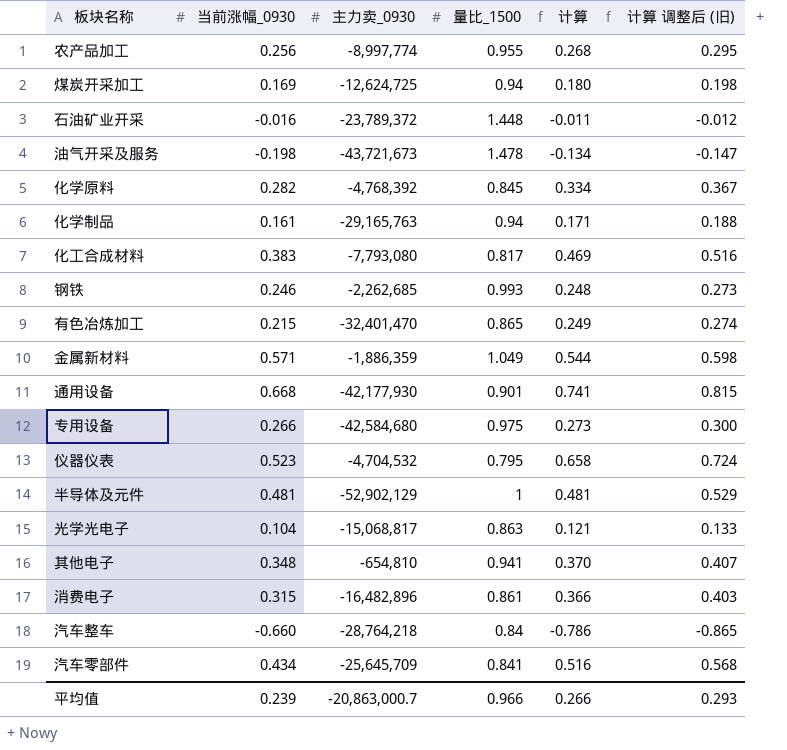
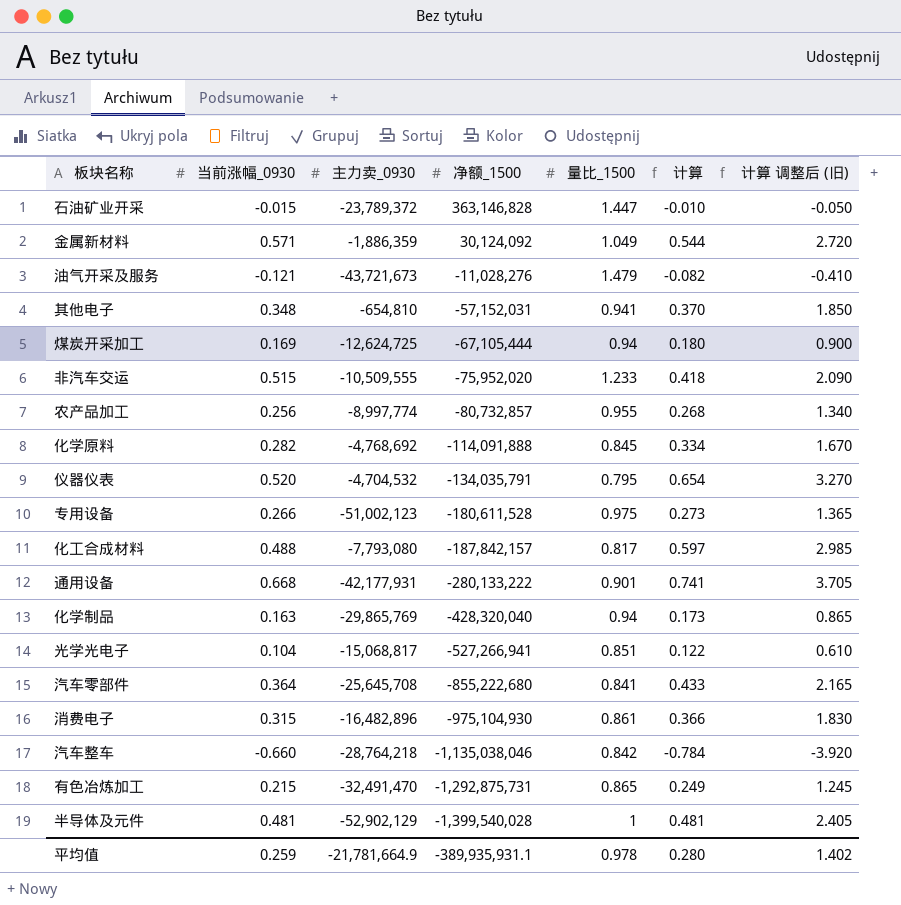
row order: none -> 净额_1500 descending
column 净额_1500 | position: none -> 4
column 计算 调整后 (旧) | formula: [计算] * 1.1 -> [计算] * 5
row 钢铁: 0.246 | -2,262,685 | 0.993 | 0.248 | 0.273 -> none
石油矿业开采 | 当前涨幅_0930: -0.016 -> -0.015
石油矿业开采 | 量比_1500: 1.448 -> 1.447
石油矿业开采 | 计算: -0.011 -> -0.010
油气开采及服务 | 当前涨幅_0930: -0.198 -> -0.121
油气开采及服务 | 量比_1500: 1.478 -> 1.479
油气开采及服务 | 计算: -0.134 -> -0.082
row 非汽车交运: none -> 0.515 | -10,509,555 | -75,952,020 | 1.233 | 0.418 | 2.090
化学原料 | 主力卖_0930: -4,768,392 -> -4,768,692
仪器仪表 | 当前涨幅_0930: 0.523 -> 0.520
仪器仪表 | 计算: 0.658 -> 0.654
专用设备 | 主力卖_0930: -42,584,680 -> -51,002,123
化工合成材料 | 当前涨幅_0930: 0.383 -> 0.488
化工合成材料 | 计算: 0.469 -> 0.597
通用设备 | 主力卖_0930: -42,177,930 -> -42,177,931
化学制品 | 当前涨幅_0930: 0.161 -> 0.163
化学制品 | 主力卖_0930: -29,165,763 -> -29,865,769
化学制品 | 计算: 0.171 -> 0.173
光学光电子 | 量比_1500: 0.863 -> 0.851
光学光电子 | 计算: 0.121 -> 0.122
汽车零部件 | 当前涨幅_0930: 0.434 -> 0.364
汽车零部件 | 主力卖_0930: -25,645,709 -> -25,645,708
汽车零部件 | 计算: 0.516 -> 0.433
汽车整车 | 量比_1500: 0.84 -> 0.842
汽车整车 | 计算: -0.786 -> -0.784
有色冶炼加工 | 主力卖_0930: -32,401,470 -> -32,491,470
平均值 | 当前涨幅_0930: 0.239 -> 0.259
平均值 | 主力卖_0930: -20,863,000.7 -> -21,781,664.9
平均值 | 量比_1500: 0.966 -> 0.978
平均值 | 计算: 0.266 -> 0.280
平均值 | 计算 调整后 (旧): 0.293 -> 1.402

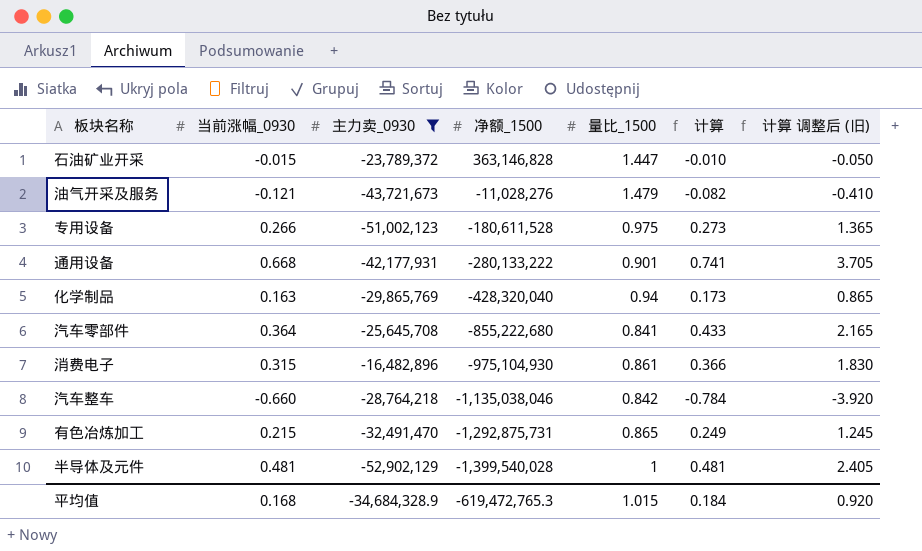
filter: none -> 主力卖_0930 <= -16,482,896
平均值 | 当前涨幅_0930: 0.259 -> 0.168
平均值 | 主力卖_0930: -21,781,664.9 -> -34,684,328.9
平均值 | 净额_1500: -389,935,931.1 -> -619,472,765.3
平均值 | 量比_1500: 0.978 -> 1.015
平均值 | 计算: 0.280 -> 0.184
平均值 | 计算 调整后 (旧): 1.402 -> 0.920

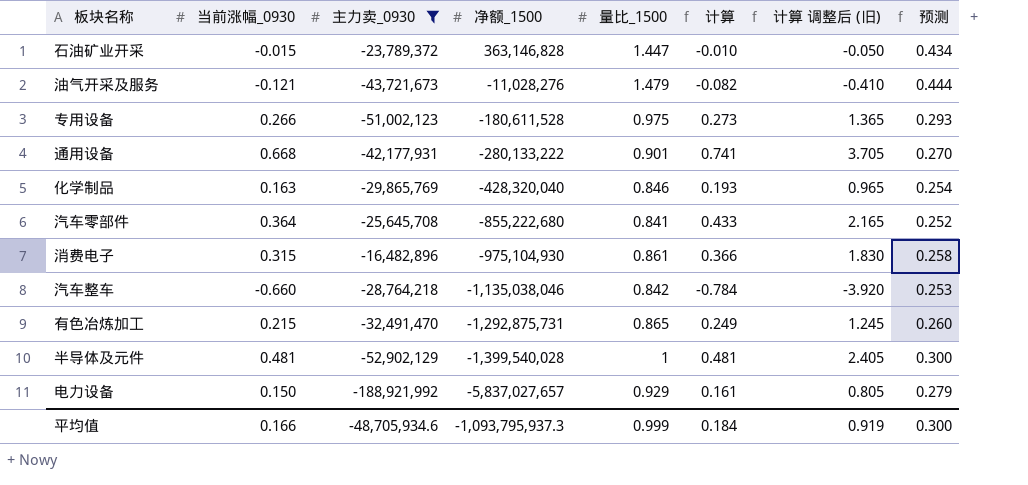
column 预测 | formula: none -> [量比_1500] * 0.3
化学制品 | 量比_1500: 0.94 -> 0.846
化学制品 | 计算: 0.173 -> 0.193
化学制品 | 计算 调整后 (旧): 0.865 -> 0.965
row 电力设备: none -> 0.150 | -188,921,992 | -5,837,027,657 | 0.929 | 0.161 | 0.805 | 0.279
平均值 | 当前涨幅_0930: 0.168 -> 0.166
平均值 | 主力卖_0930: -34,684,328.9 -> -48,705,934.6
平均值 | 净额_1500: -619,472,765.3 -> -1,093,795,937.3
平均值 | 量比_1500: 1.015 -> 0.999
平均值 | 计算 调整后 (旧): 0.920 -> 0.919

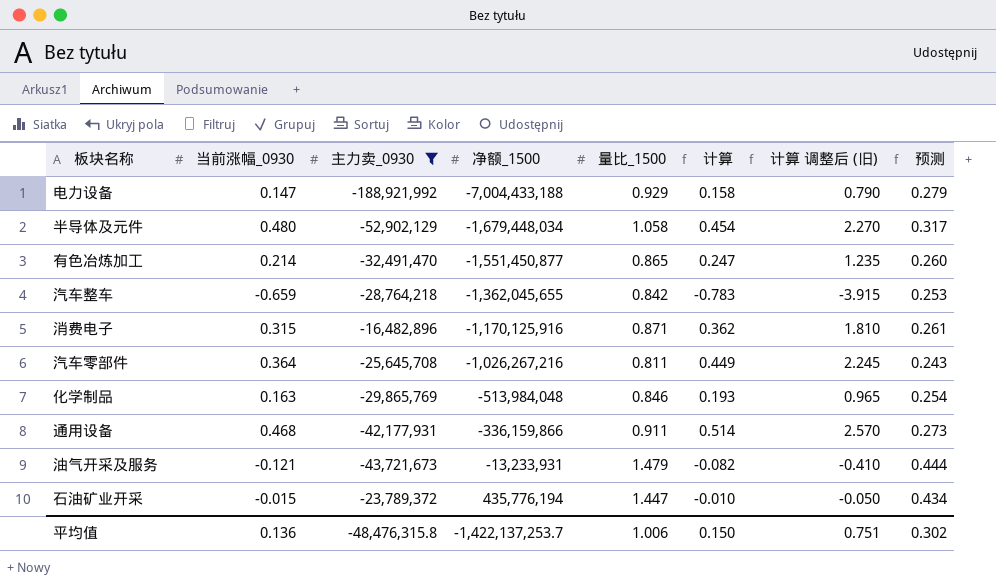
row order: 净额_1500 descending -> 净额_1500 ascending
row 专用设备: 0.266 | -51,002,123 | -180,611,528 | 0.975 | 0.273 | 1.365 | 0.293 -> none
电力设备 | 当前涨幅_0930: 0.150 -> 0.147
电力设备 | 净额_1500: -5,837,027,657 -> -7,004,433,188
电力设备 | 计算: 0.161 -> 0.158
电力设备 | 计算 调整后 (旧): 0.805 -> 0.790
半导体及元件 | 当前涨幅_0930: 0.481 -> 0.480
半导体及元件 | 净额_1500: -1,399,540,028 -> -1,679,448,034
半导体及元件 | 量比_1500: 1 -> 1.058
半导体及元件 | 计算: 0.481 -> 0.454
半导体及元件 | 计算 调整后 (旧): 2.405 -> 2.270
半导体及元件 | 预测: 0.300 -> 0.317
有色冶炼加工 | 当前涨幅_0930: 0.215 -> 0.214
有色冶炼加工 | 净额_1500: -1,292,875,731 -> -1,551,450,877
有色冶炼加工 | 计算: 0.249 -> 0.247
有色冶炼加工 | 计算 调整后 (旧): 1.245 -> 1.235
汽车整车 | 当前涨幅_0930: -0.660 -> -0.659
汽车整车 | 净额_1500: -1,135,038,046 -> -1,362,045,655
汽车整车 | 计算: -0.784 -> -0.783
汽车整车 | 计算 调整后 (旧): -3.920 -> -3.915
消费电子 | 净额_1500: -975,104,930 -> -1,170,125,916
消费电子 | 量比_1500: 0.861 -> 0.871
消费电子 | 计算: 0.366 -> 0.362
消费电子 | 计算 调整后 (旧): 1.830 -> 1.810
消费电子 | 预测: 0.258 -> 0.261
汽车零部件 | 净额_1500: -855,222,680 -> -1,026,267,216
汽车零部件 | 量比_1500: 0.841 -> 0.811
汽车零部件 | 计算: 0.433 -> 0.449
汽车零部件 | 计算 调整后 (旧): 2.165 -> 2.245
汽车零部件 | 预测: 0.252 -> 0.243
化学制品 | 净额_1500: -428,320,040 -> -513,984,048
通用设备 | 当前涨幅_0930: 0.668 -> 0.468
通用设备 | 净额_1500: -280,133,222 -> -336,159,866
通用设备 | 量比_1500: 0.901 -> 0.911
通用设备 | 计算: 0.741 -> 0.514
通用设备 | 计算 调整后 (旧): 3.705 -> 2.570
通用设备 | 预测: 0.270 -> 0.273
油气开采及服务 | 净额_1500: -11,028,276 -> -13,233,931
石油矿业开采 | 净额_1500: 363,146,828 -> 435,776,194
平均值 | 当前涨幅_0930: 0.166 -> 0.136
平均值 | 主力卖_0930: -48,705,934.6 -> -48,476,315.8
平均值 | 净额_1500: -1,093,795,937.3 -> -1,422,137,253.7
平均值 | 量比_1500: 0.999 -> 1.006
平均值 | 计算: 0.184 -> 0.150
平均值 | 计算 调整后 (旧): 0.919 -> 0.751
平均值 | 预测: 0.300 -> 0.302

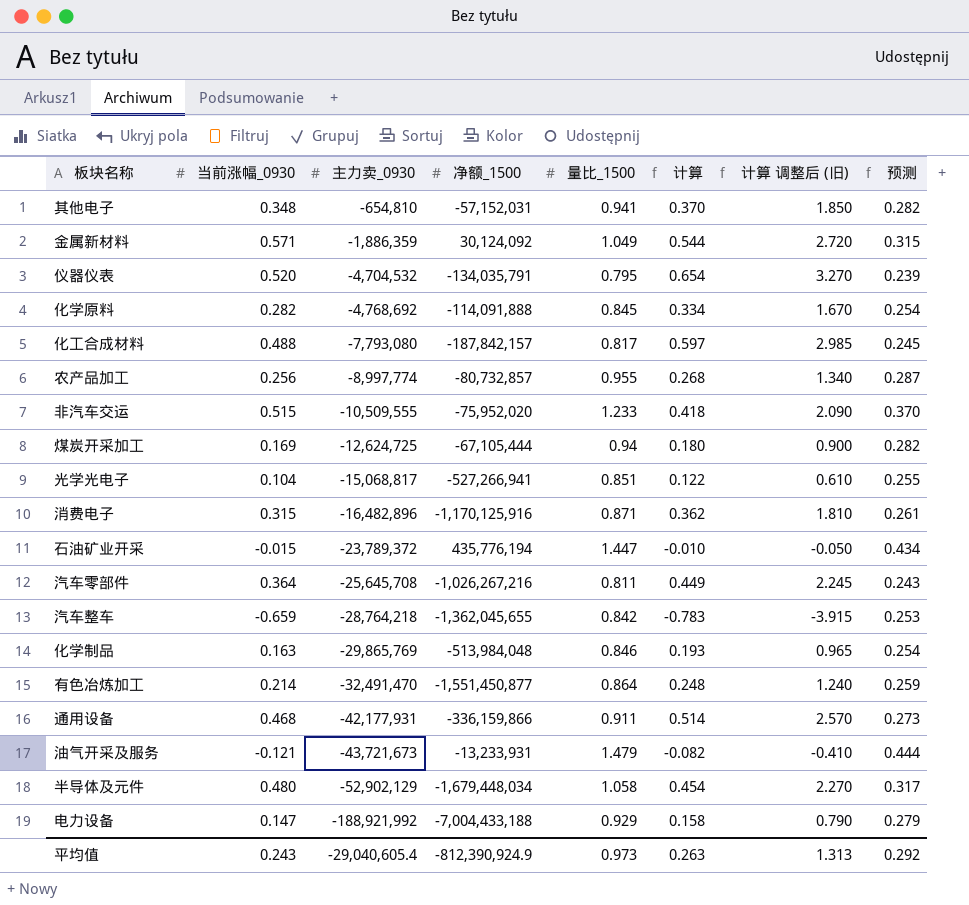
filter: 主力卖_0930 <= -16,482,896 -> none
row order: 净额_1500 ascending -> 主力卖_0930 descending
有色冶炼加工 | 量比_1500: 0.865 -> 0.864
有色冶炼加工 | 计算: 0.247 -> 0.248
有色冶炼加工 | 计算 调整后 (旧): 1.235 -> 1.240
有色冶炼加工 | 预测: 0.260 -> 0.259
平均值 | 当前涨幅_0930: 0.136 -> 0.243
平均值 | 主力卖_0930: -48,476,315.8 -> -29,040,605.4
平均值 | 净额_1500: -1,422,137,253.7 -> -812,390,924.9
平均值 | 量比_1500: 1.006 -> 0.973
平均值 | 计算: 0.150 -> 0.263
平均值 | 计算 调整后 (旧): 0.751 -> 1.313
平均值 | 预测: 0.302 -> 0.292

